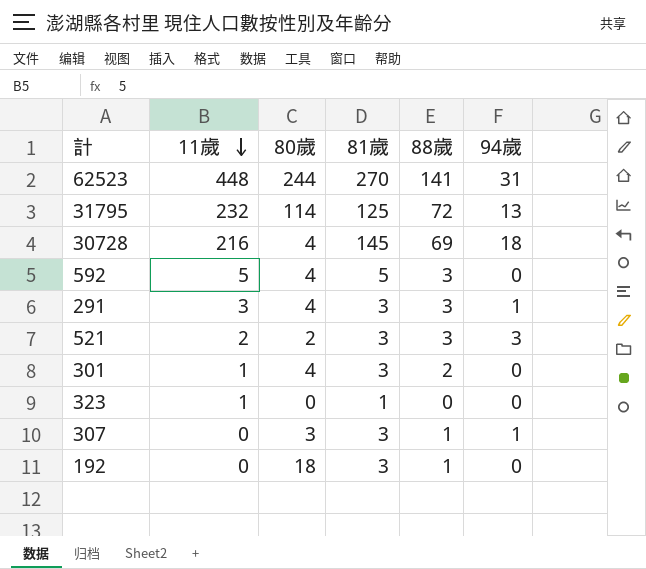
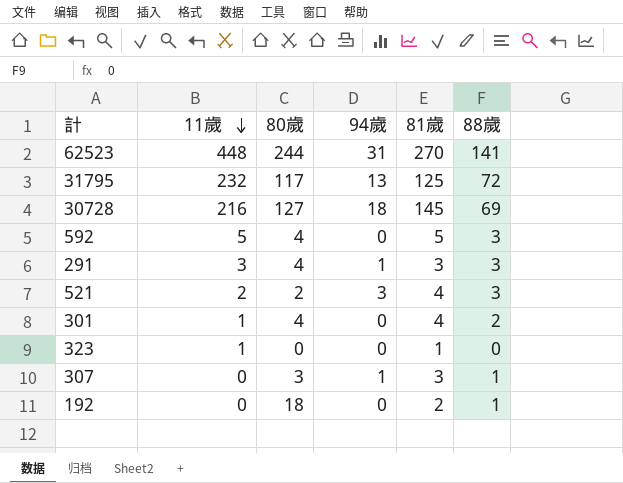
column 94歲 | position: 6 -> 4
31795 | 80歲: 114 -> 117
30728 | 80歲: 4 -> 127
521 | 81歲: 3 -> 4
301 | 81歲: 3 -> 4
192 | 81歲: 3 -> 2

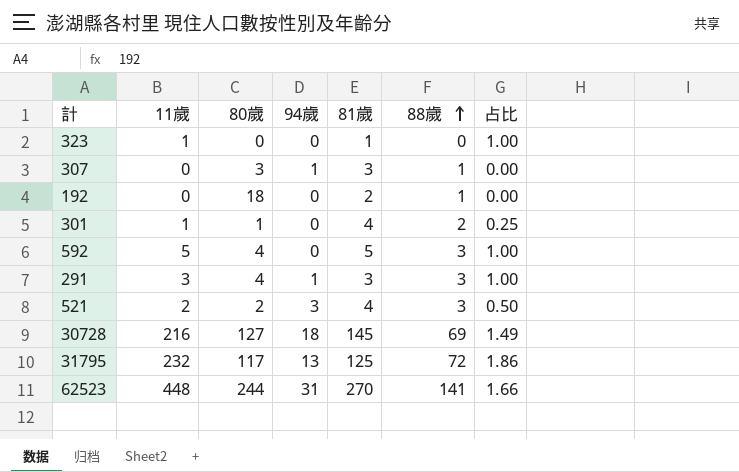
row order: 11歲 descending -> 88歲 ascending
column 占比 | formula: none -> [11歲] / [81歲]
301 | 80歲: 4 -> 1

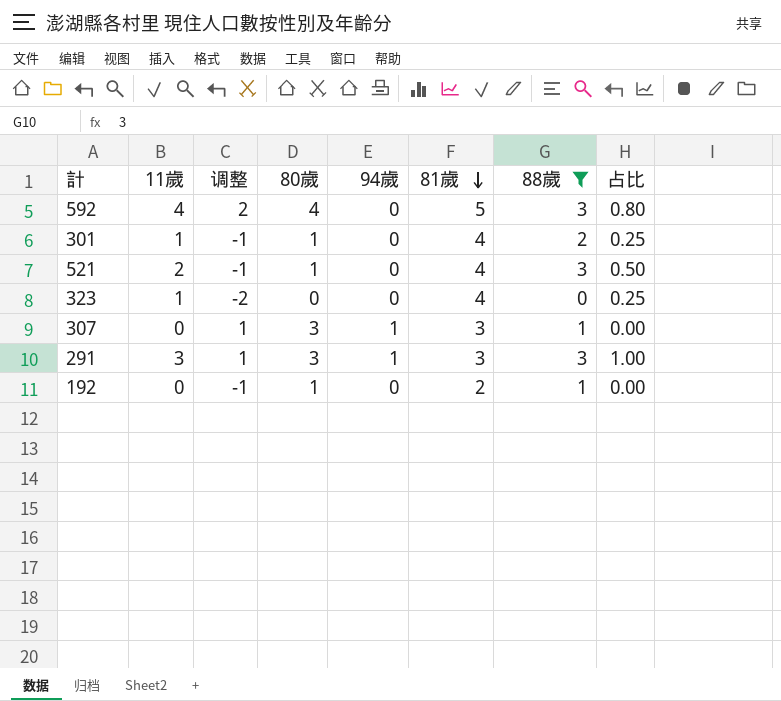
filter: none -> 88歲 <= 3
row order: 88歲 ascending -> 81歲 descending
column 调整 | formula: none -> [80歲] - 2
592 | 11歲: 5 -> 4
592 | 占比: 1.00 -> 0.80
521 | 80歲: 2 -> 1
521 | 94歲: 3 -> 0
323 | 81歲: 1 -> 4
323 | 占比: 1.00 -> 0.25
291 | 80歲: 4 -> 3
192 | 80歲: 18 -> 1

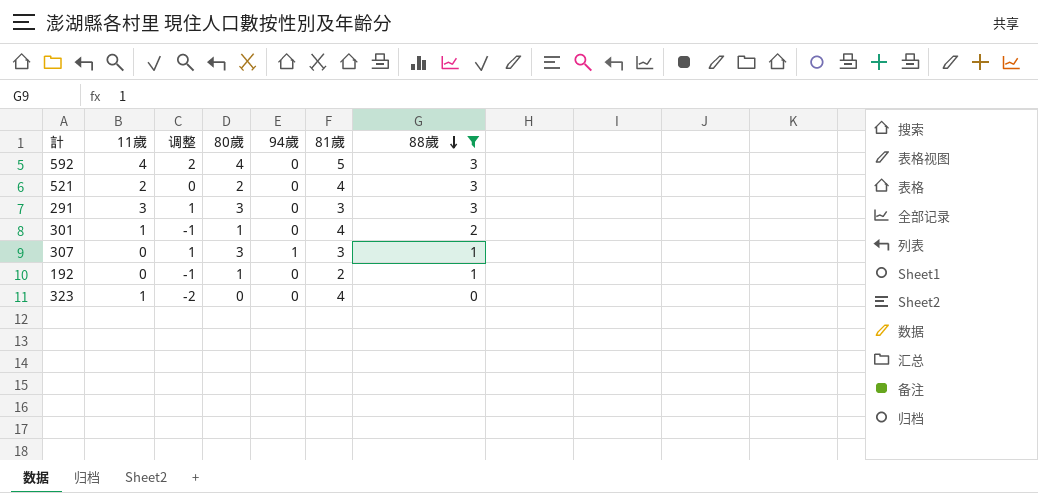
row order: 81歲 descending -> 88歲 descending
column 占比 | formula: [11歲] / [81歲] -> none
521 | 调整: -1 -> 0
521 | 80歲: 1 -> 2
291 | 94歲: 1 -> 0

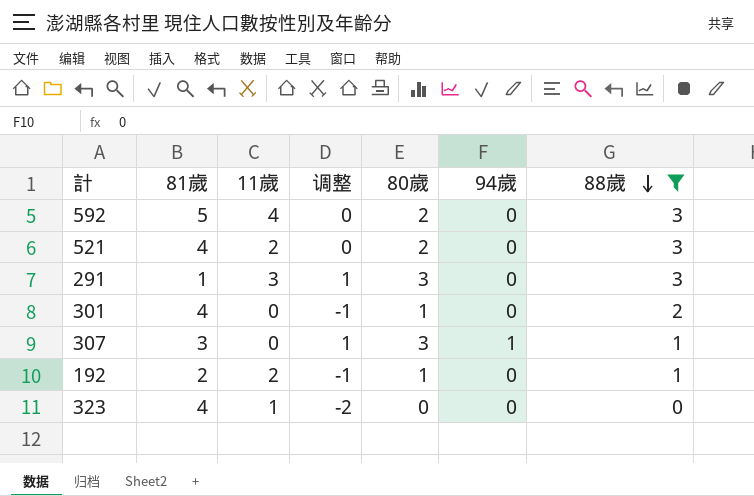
column 81歲 | position: 6 -> 2
592 | 调整: 2 -> 0
592 | 80歲: 4 -> 2
291 | 81歲: 3 -> 1
301 | 11歲: 1 -> 0
192 | 11歲: 0 -> 2

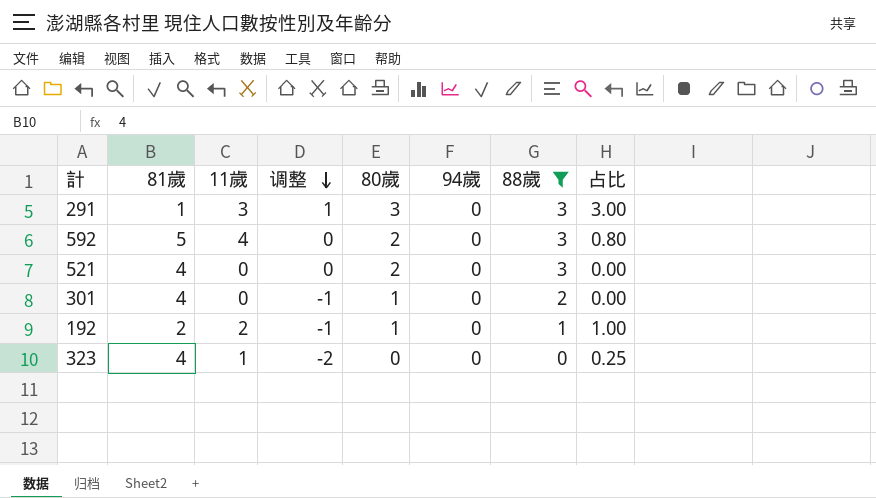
row order: 88歲 descending -> 调整 descending
column 占比 | formula: none -> [11歲] / [81歲]
row 307: 3 | 0 | 1 | 3 | 1 | 1 -> none
521 | 11歲: 2 -> 0

